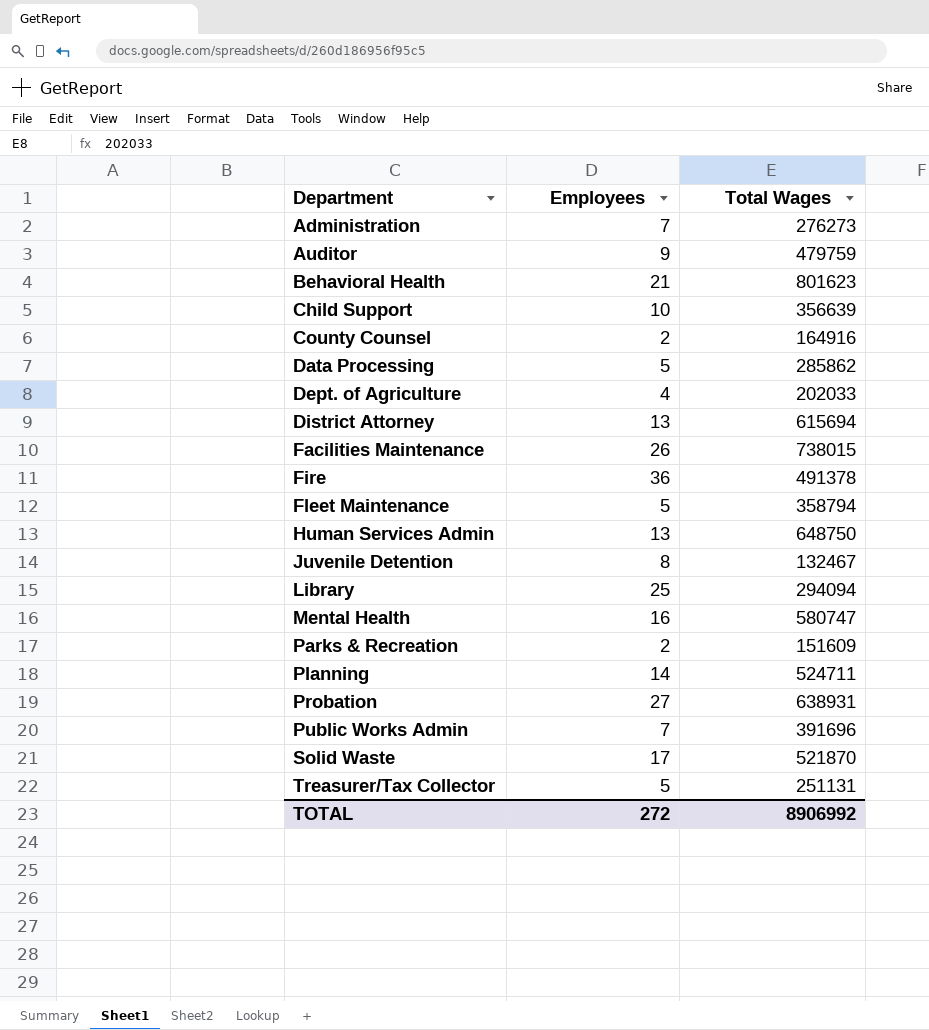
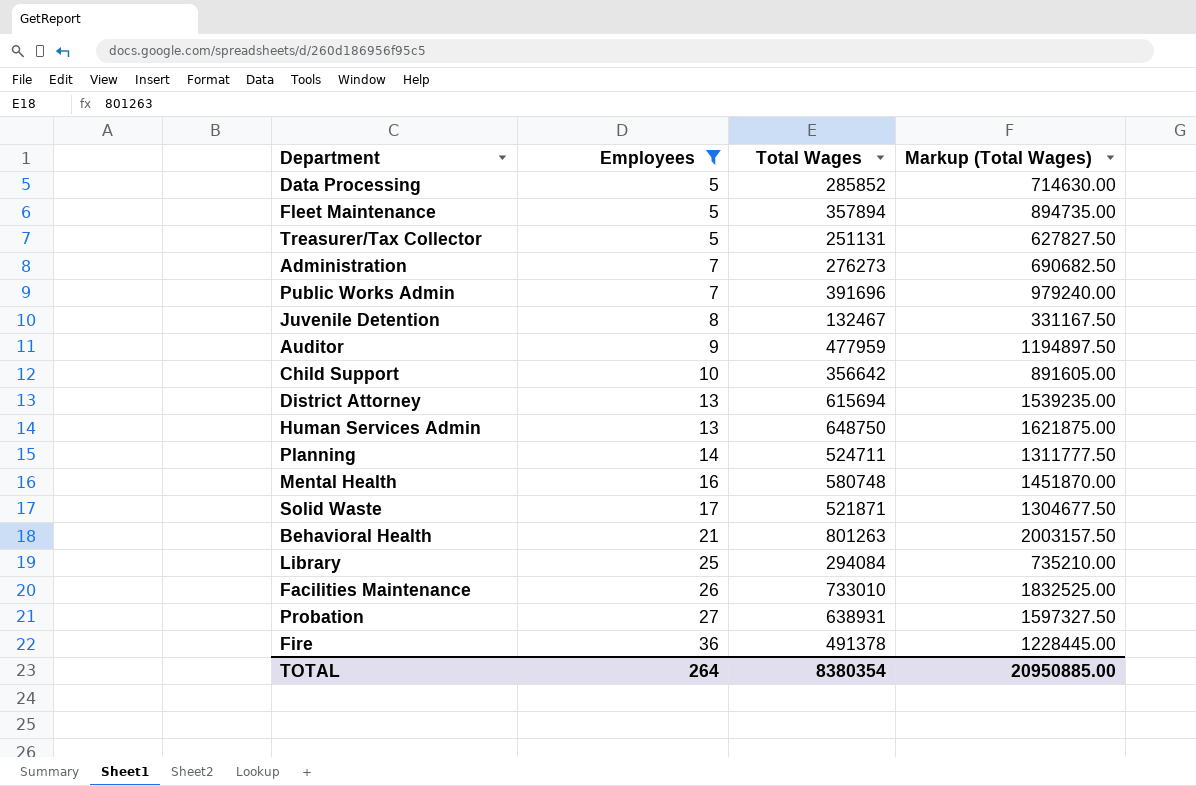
filter: none -> Employees >= 5
row order: Department ascending -> Employees ascending
column Markup (Total Wages) | formula: none -> [Total Wages] * 2.5
Data Processing | Total Wages: 285862 -> 285852
Fleet Maintenance | Total Wages: 358794 -> 357894
Auditor | Total Wages: 479759 -> 477959
Child Support | Total Wages: 356639 -> 356642
Mental Health | Total Wages: 580747 -> 580748
Solid Waste | Total Wages: 521870 -> 521871
Behavioral Health | Total Wages: 801623 -> 801263
Library | Total Wages: 294094 -> 294084
Facilities Maintenance | Total Wages: 738015 -> 733010
TOTAL | Employees: 272 -> 264
TOTAL | Total Wages: 8906992 -> 8380354

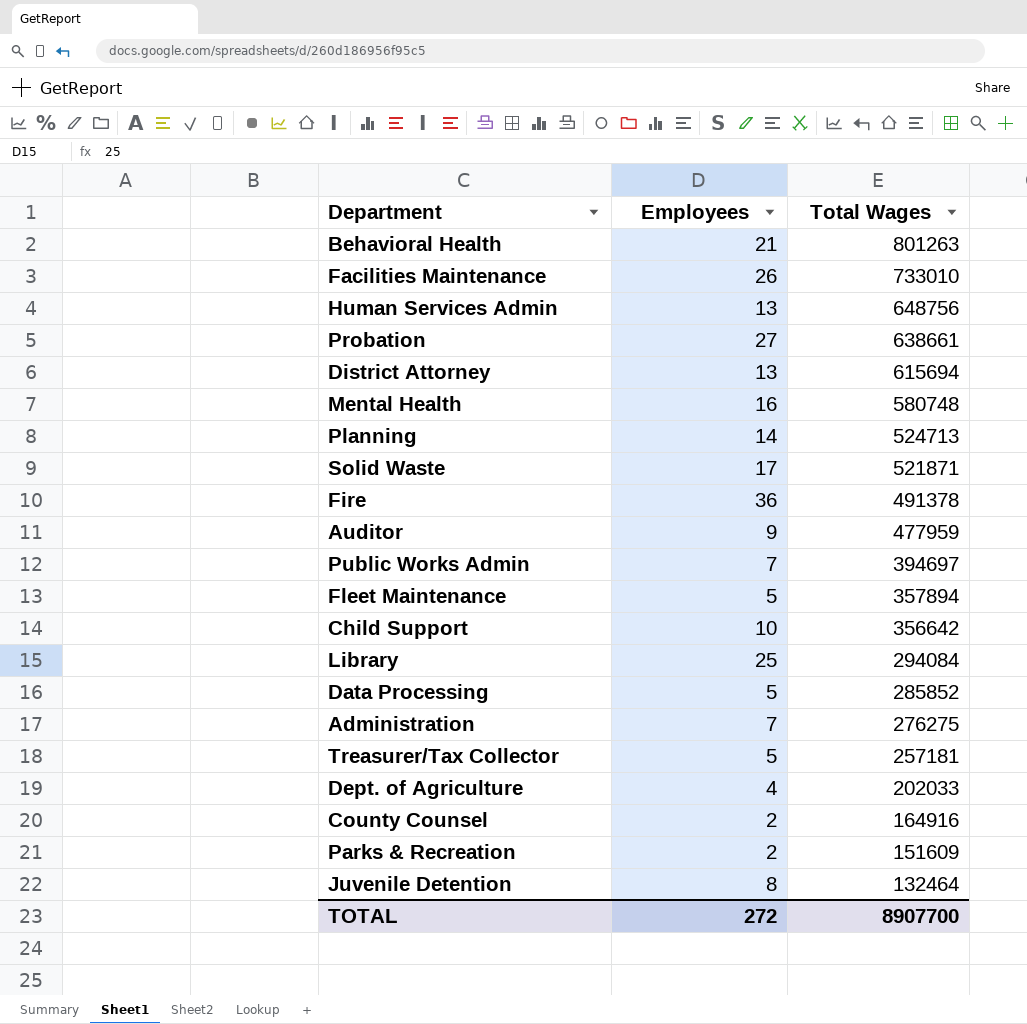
filter: Employees >= 5 -> none
row order: Employees ascending -> Total Wages descending
column Markup (Total Wages) | formula: [Total Wages] * 2.5 -> none
Human Services Admin | Total Wages: 648750 -> 648756
Probation | Total Wages: 638931 -> 638661
Planning | Total Wages: 524711 -> 524713
Public Works Admin | Total Wages: 391696 -> 394697
Administration | Total Wages: 276273 -> 276275
Treasurer/Tax Collector | Total Wages: 251131 -> 257181
Juvenile Detention | Total Wages: 132467 -> 132464
TOTAL | Employees: 264 -> 272
TOTAL | Total Wages: 8380354 -> 8907700

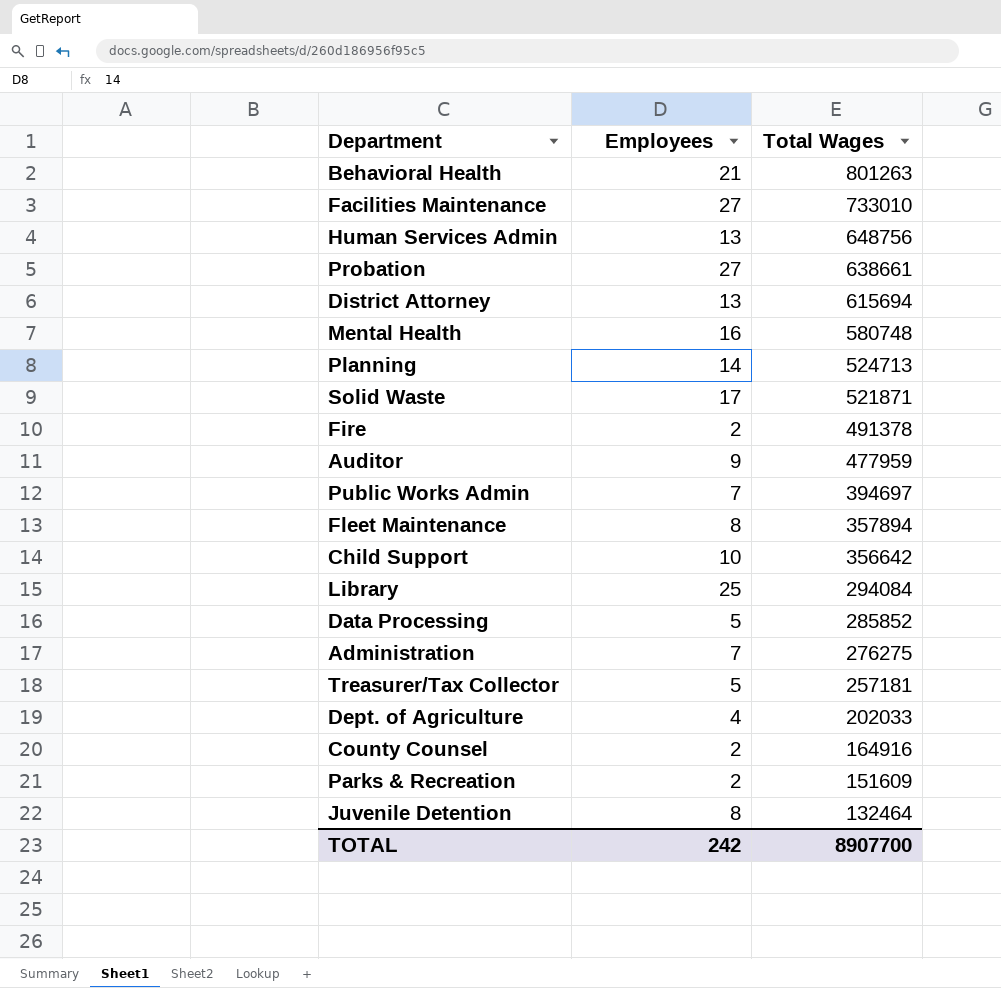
Facilities Maintenance | Employees: 26 -> 27
Fire | Employees: 36 -> 2
Fleet Maintenance | Employees: 5 -> 8
TOTAL | Employees: 272 -> 242

